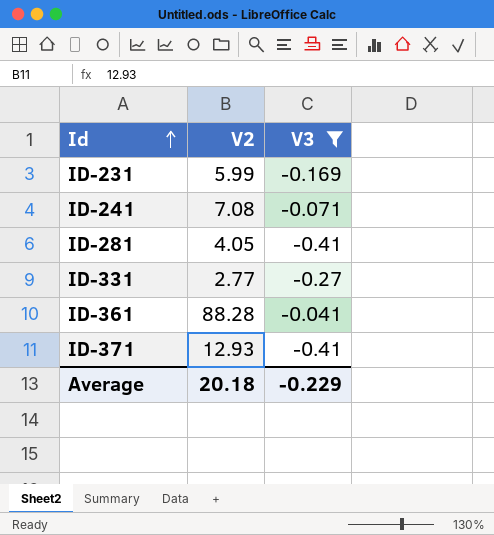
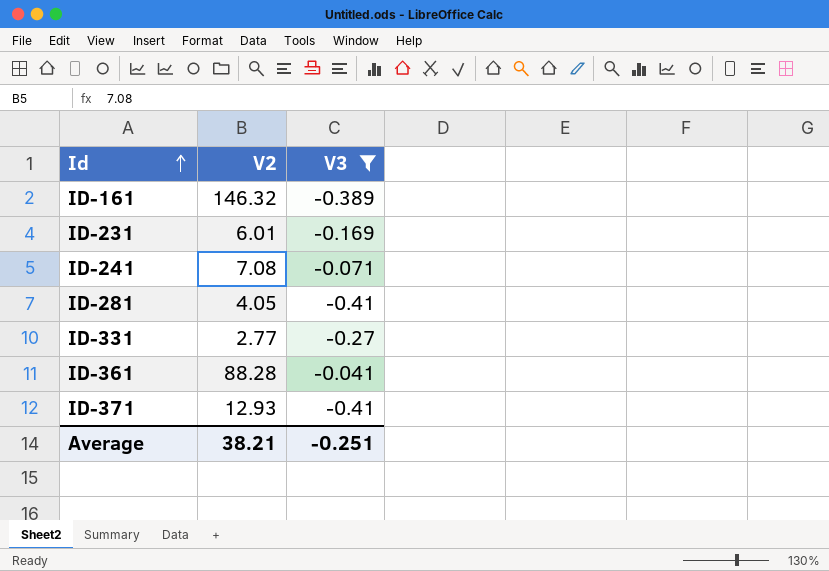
row ID-161: none -> 146.32 | -0.389
ID-231 | V2: 5.99 -> 6.01
Average | V2: 20.18 -> 38.21
Average | V3: -0.229 -> -0.251

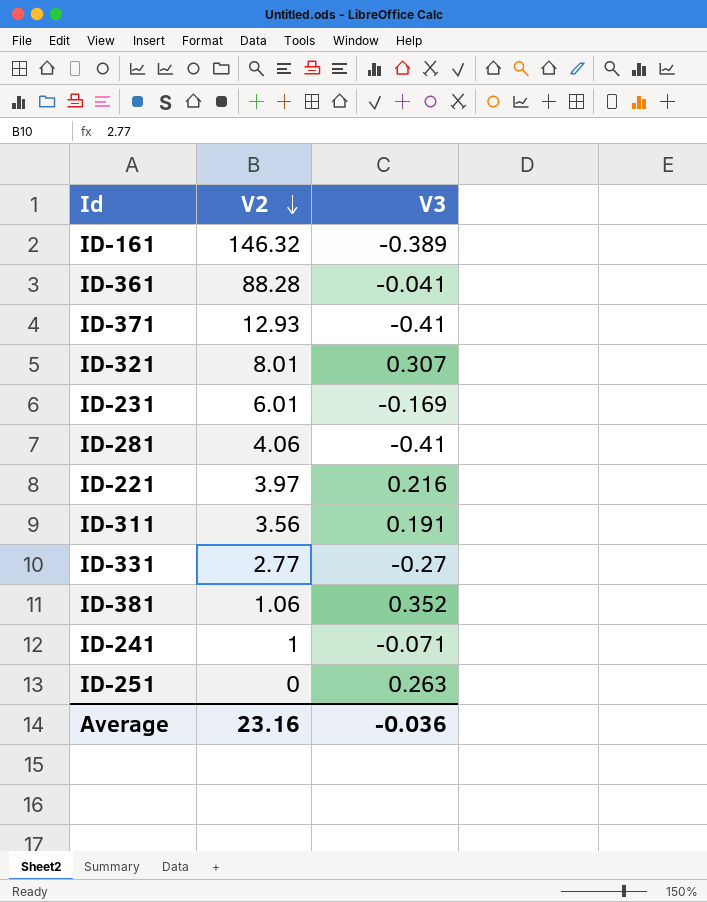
filter: V3 <= -0.041 -> none
row order: Id ascending -> V2 descending
ID-281 | V2: 4.05 -> 4.06
ID-241 | V2: 7.08 -> 1
Average | V2: 38.21 -> 23.16
Average | V3: -0.251 -> -0.036

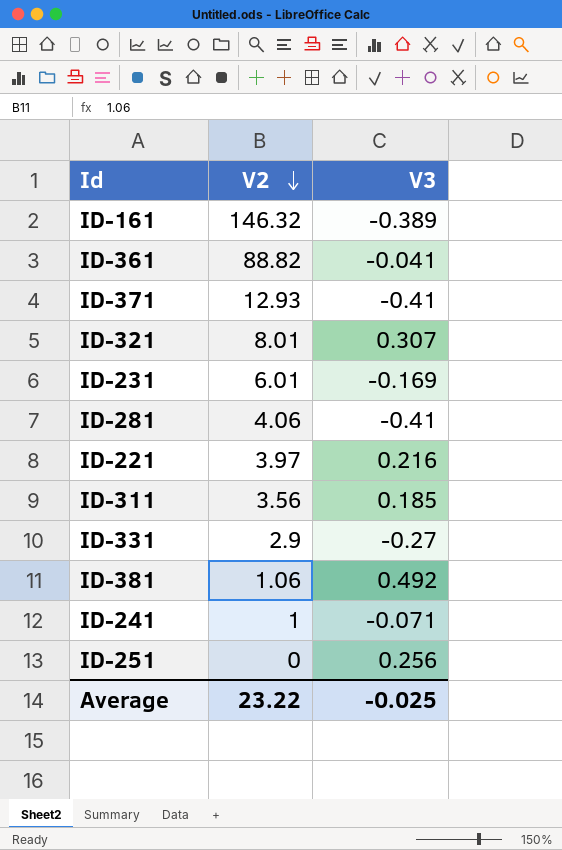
ID-361 | V2: 88.28 -> 88.82
ID-311 | V3: 0.191 -> 0.185
ID-331 | V2: 2.77 -> 2.9
ID-381 | V3: 0.352 -> 0.492
ID-251 | V3: 0.263 -> 0.256
Average | V2: 23.16 -> 23.22
Average | V3: -0.036 -> -0.025

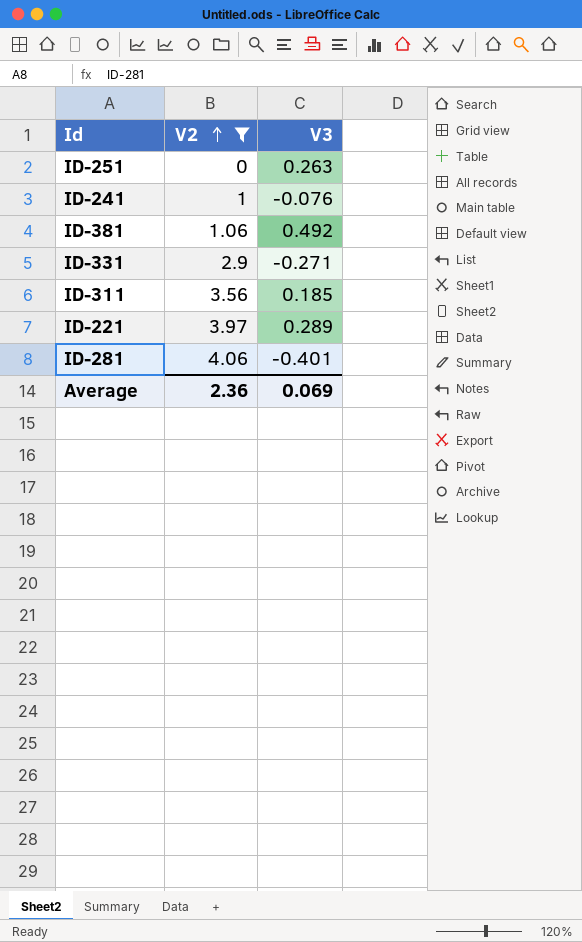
filter: none -> V2 <= 4.06
row order: V2 descending -> V2 ascending
ID-251 | V3: 0.256 -> 0.263
ID-241 | V3: -0.071 -> -0.076
ID-331 | V3: -0.27 -> -0.271
ID-221 | V3: 0.216 -> 0.289
ID-281 | V3: -0.41 -> -0.401
Average | V2: 23.22 -> 2.36
Average | V3: -0.025 -> 0.069

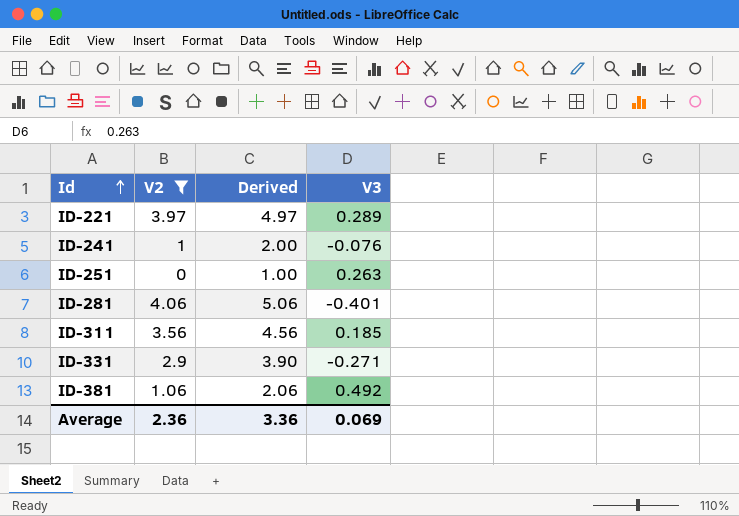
row order: V2 ascending -> Id ascending
column Derived | formula: none -> [V2] + 1

